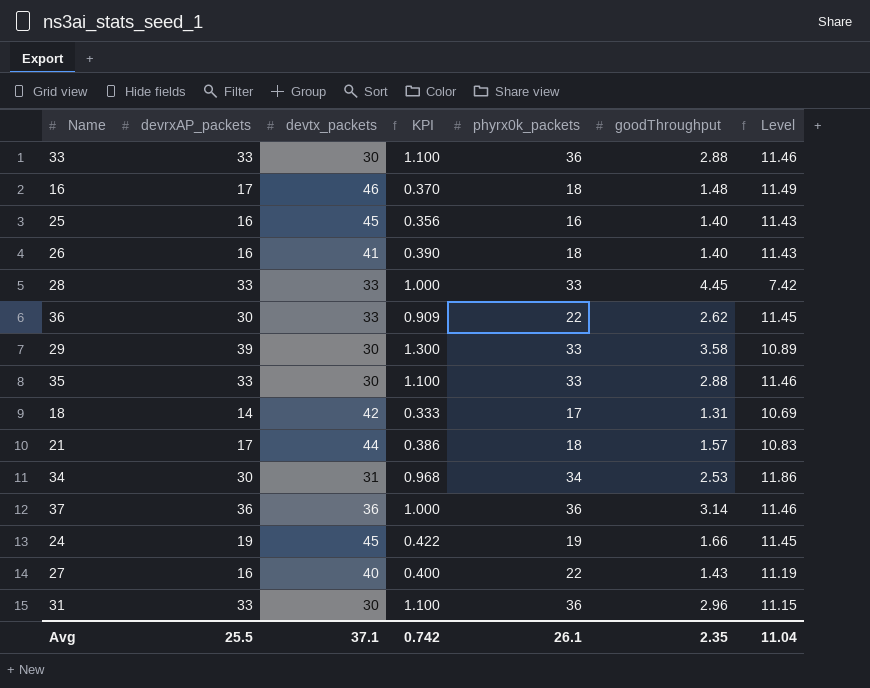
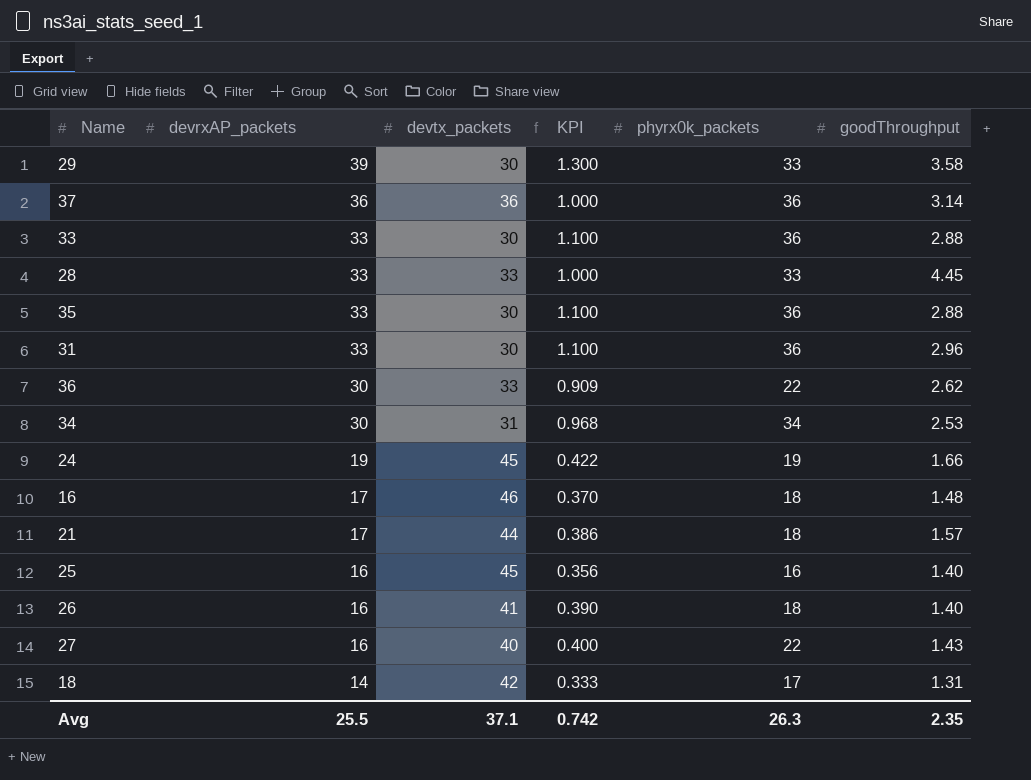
row order: none -> devrxAP_packets descending
column Level | formula: [devrxAP_packets] / [goodThroughput] -> none
35 | phyrx0k_packets: 33 -> 36
Avg | phyrx0k_packets: 26.1 -> 26.3

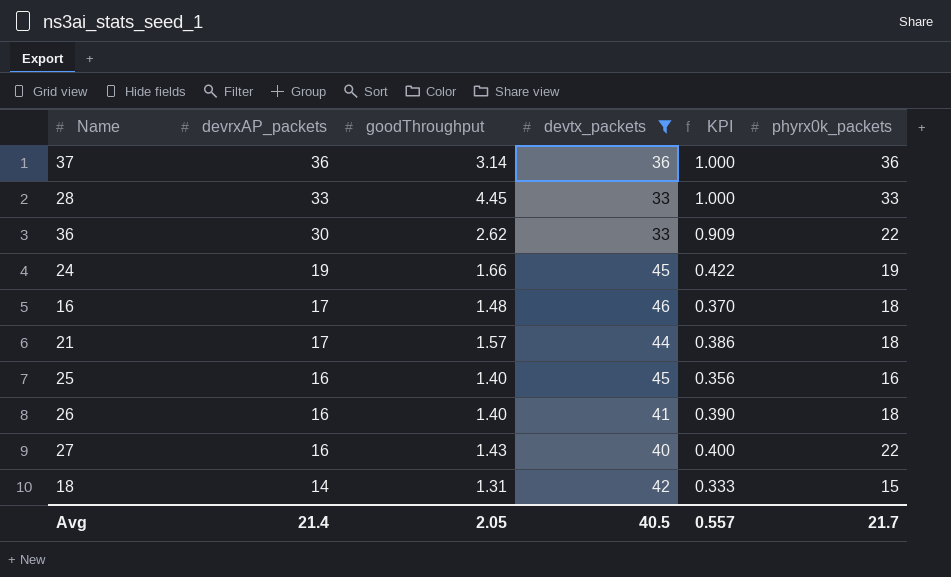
filter: none -> devtx_packets >= 33
column goodThroughput | position: 6 -> 3
18 | phyrx0k_packets: 17 -> 15
Avg | devrxAP_packets: 25.5 -> 21.4
Avg | goodThroughput: 2.35 -> 2.05
Avg | devtx_packets: 37.1 -> 40.5
Avg | KPI: 0.742 -> 0.557
Avg | phyrx0k_packets: 26.3 -> 21.7

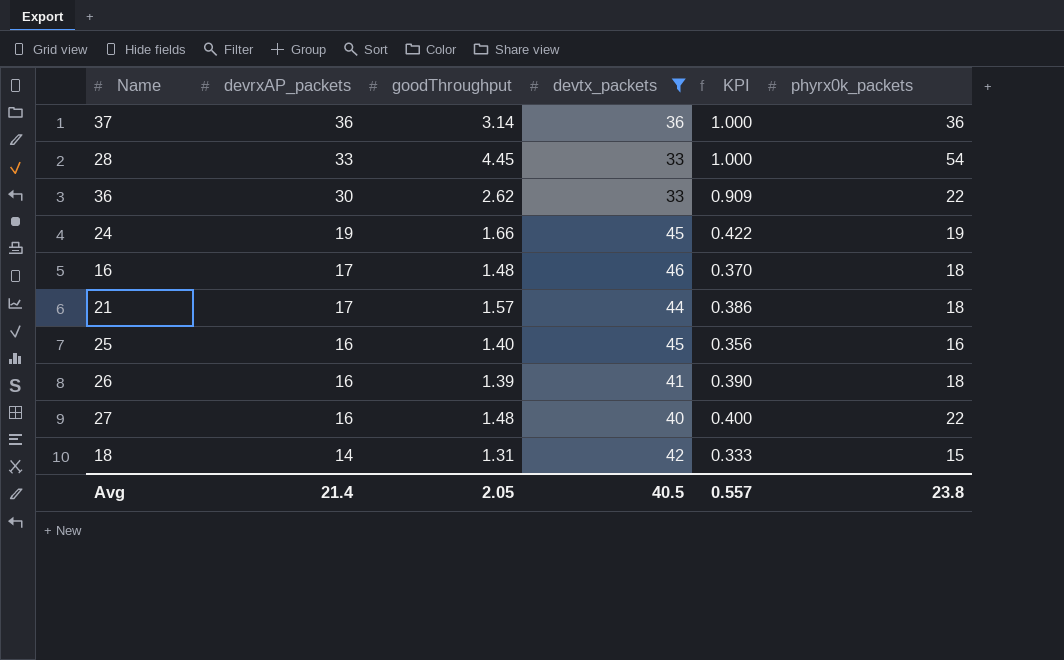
28 | phyrx0k_packets: 33 -> 54
26 | goodThroughput: 1.40 -> 1.39
27 | goodThroughput: 1.43 -> 1.48
Avg | phyrx0k_packets: 21.7 -> 23.8

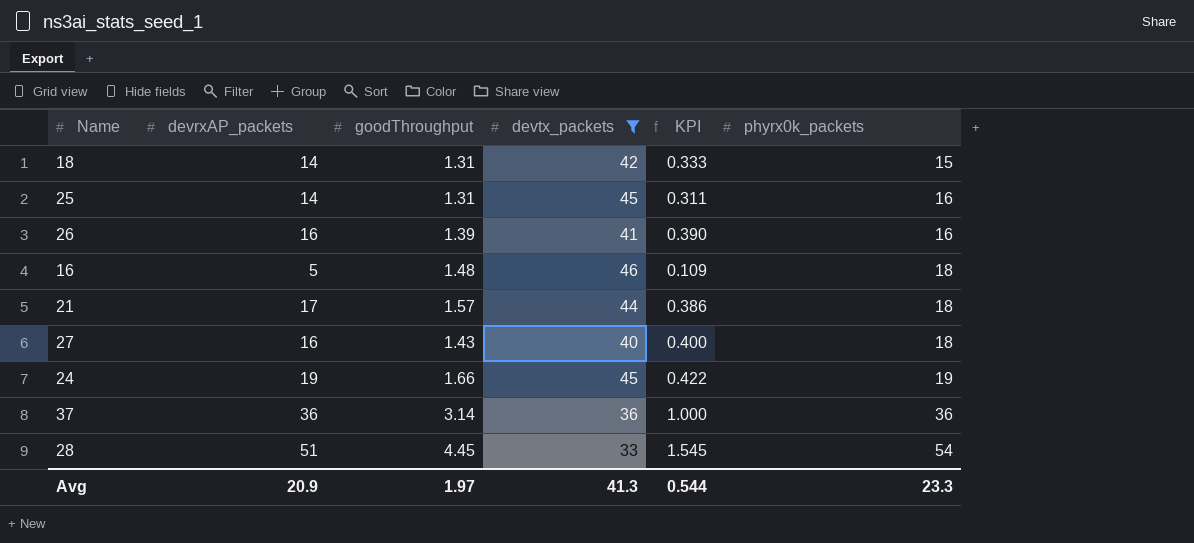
row order: devrxAP_packets descending -> phyrx0k_packets ascending
row 36: 30 | 2.62 | 33 | 0.909 | 22 -> none
25 | devrxAP_packets: 16 -> 14
25 | goodThroughput: 1.40 -> 1.31
25 | KPI: 0.356 -> 0.311
26 | phyrx0k_packets: 18 -> 16
16 | devrxAP_packets: 17 -> 5
16 | KPI: 0.370 -> 0.109
27 | goodThroughput: 1.48 -> 1.43
27 | phyrx0k_packets: 22 -> 18
28 | devrxAP_packets: 33 -> 51
28 | KPI: 1.000 -> 1.545
Avg | devrxAP_packets: 21.4 -> 20.9
Avg | goodThroughput: 2.05 -> 1.97
Avg | devtx_packets: 40.5 -> 41.3
Avg | KPI: 0.557 -> 0.544
Avg | phyrx0k_packets: 23.8 -> 23.3

